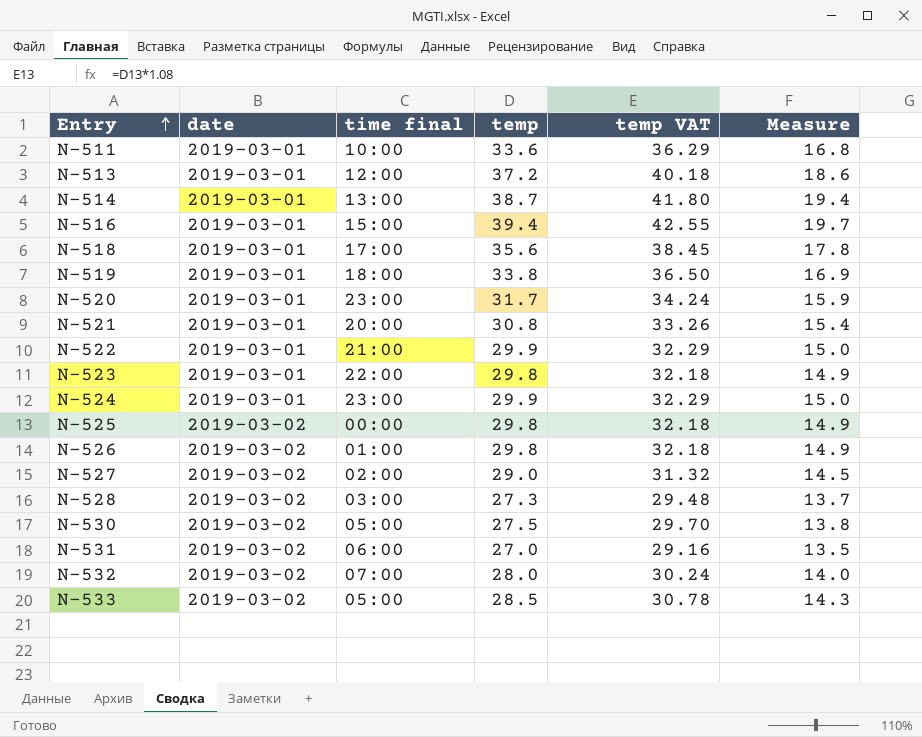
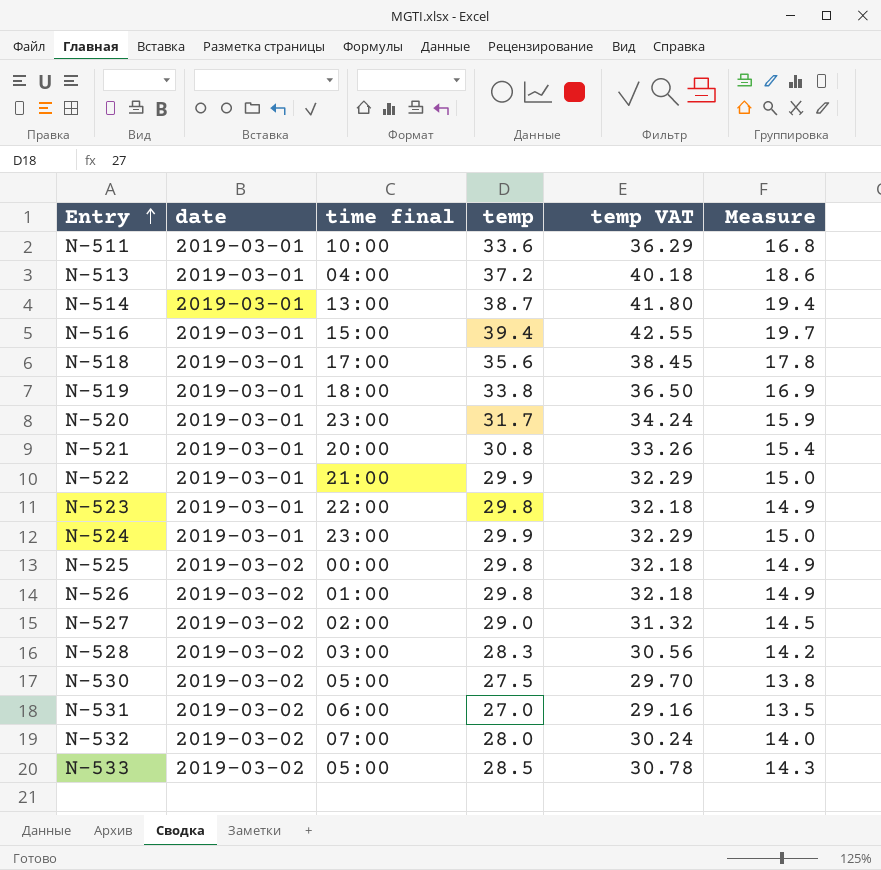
N-513 | time final: 12:00 -> 04:00
N-528 | temp: 27.3 -> 28.3
N-528 | temp VAT: 29.48 -> 30.56
N-528 | Measure: 13.7 -> 14.2

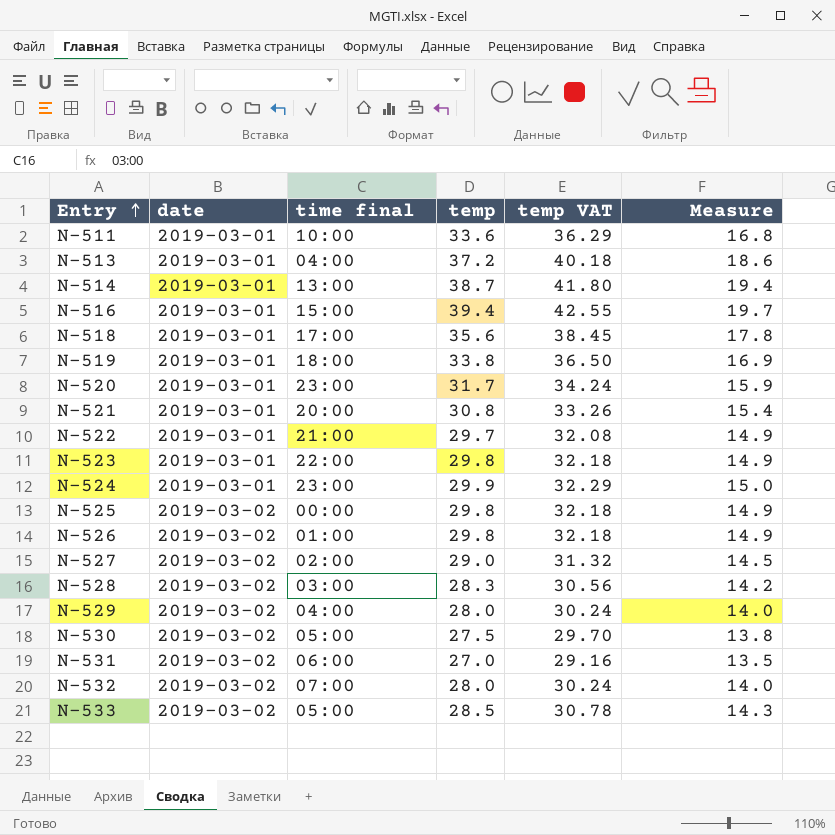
N-522 | temp: 29.9 -> 29.7
N-522 | temp VAT: 32.29 -> 32.08
N-522 | Measure: 15.0 -> 14.9
row N-529: none -> 2019-03-02 | 04:00 | 28.0 | 30.24 | 14.0

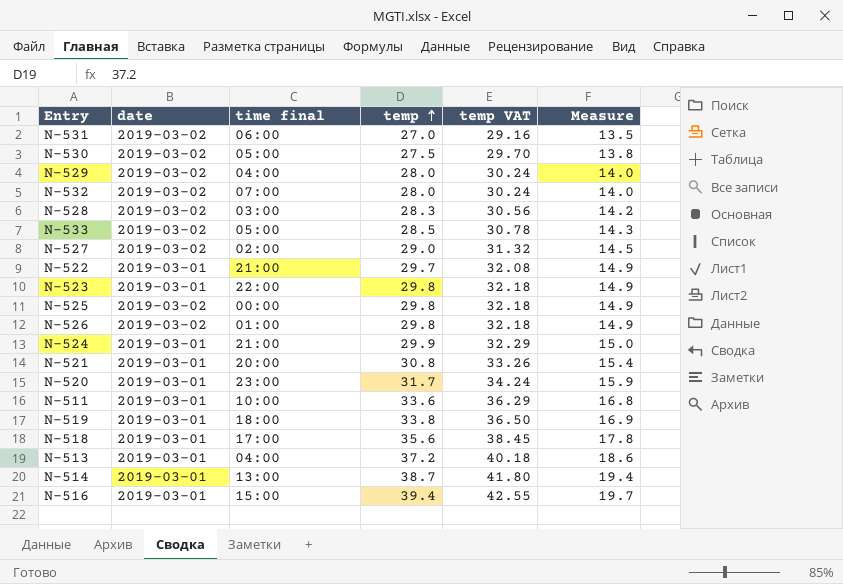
row order: Entry ascending -> temp ascending
N-524 | time final: 23:00 -> 21:00

